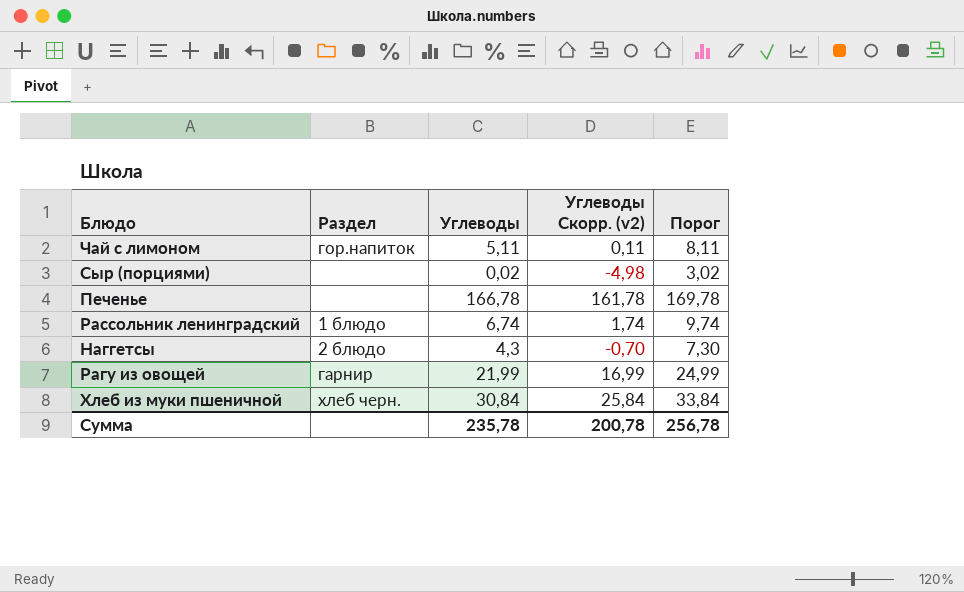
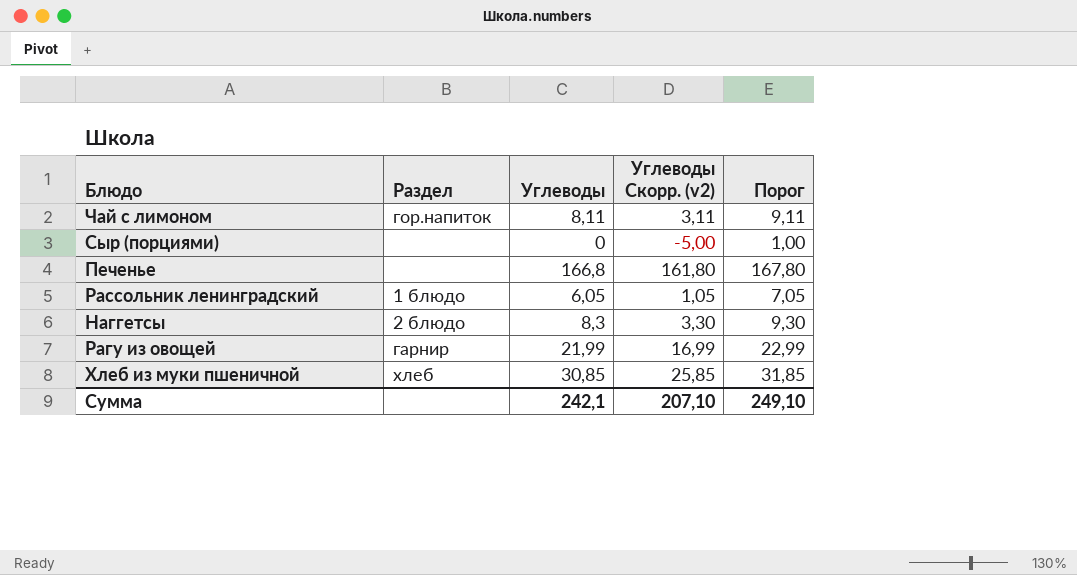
column Порог | formula: [Углеводы] + 3 -> [Углеводы] + 1
Чай с лимоном | Углеводы: 5,11 -> 8,11
Чай с лимоном | Углеводы Скорр. (v2): 0,11 -> 3,11
Сыр (порциями) | Углеводы: 0,02 -> 0
Сыр (порциями) | Углеводы Скорр. (v2): -4,98 -> -5,00
Печенье | Углеводы: 166,78 -> 166,8
Печенье | Углеводы Скорр. (v2): 161,78 -> 161,80
Рассольник ленинградский | Углеводы: 6,74 -> 6,05
Рассольник ленинградский | Углеводы Скорр. (v2): 1,74 -> 1,05
Наггетсы | Углеводы: 4,3 -> 8,3
Наггетсы | Углеводы Скорр. (v2): -0,70 -> 3,30
Хлеб из муки пшеничной | Раздел: хлеб черн. -> хлеб
Хлеб из муки пшеничной | Углеводы: 30,84 -> 30,85
Хлеб из муки пшеничной | Углеводы Скорр. (v2): 25,84 -> 25,85
Сумма | Углеводы: 235,78 -> 242,1
Сумма | Углеводы Скорр. (v2): 200,78 -> 207,10
Сумма | Порог: 256,78 -> 249,10

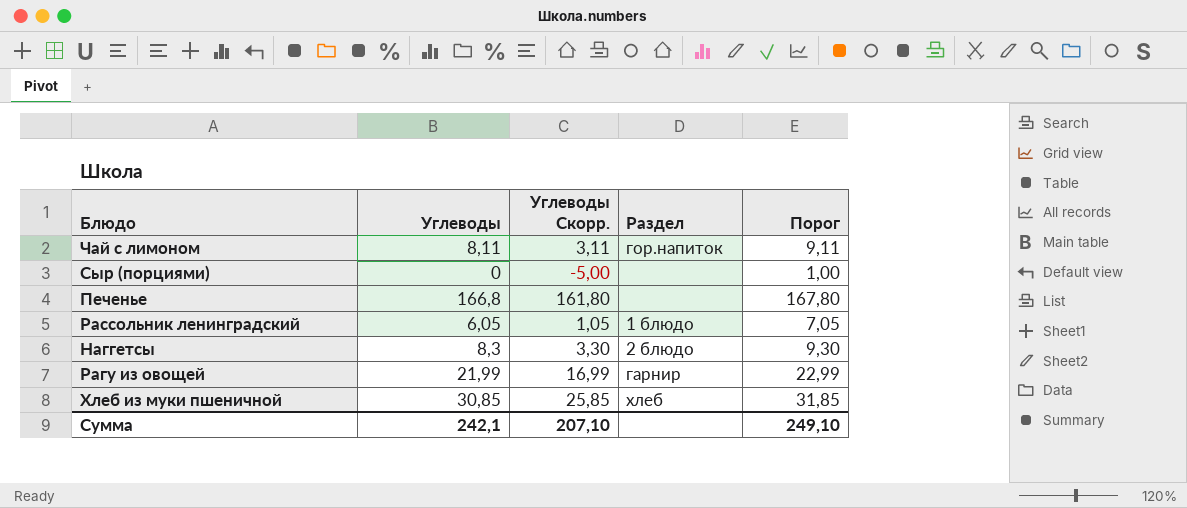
column name: Углеводы Скорр. (v2) -> Углеводы Скорр.
column Раздел | position: 2 -> 4

